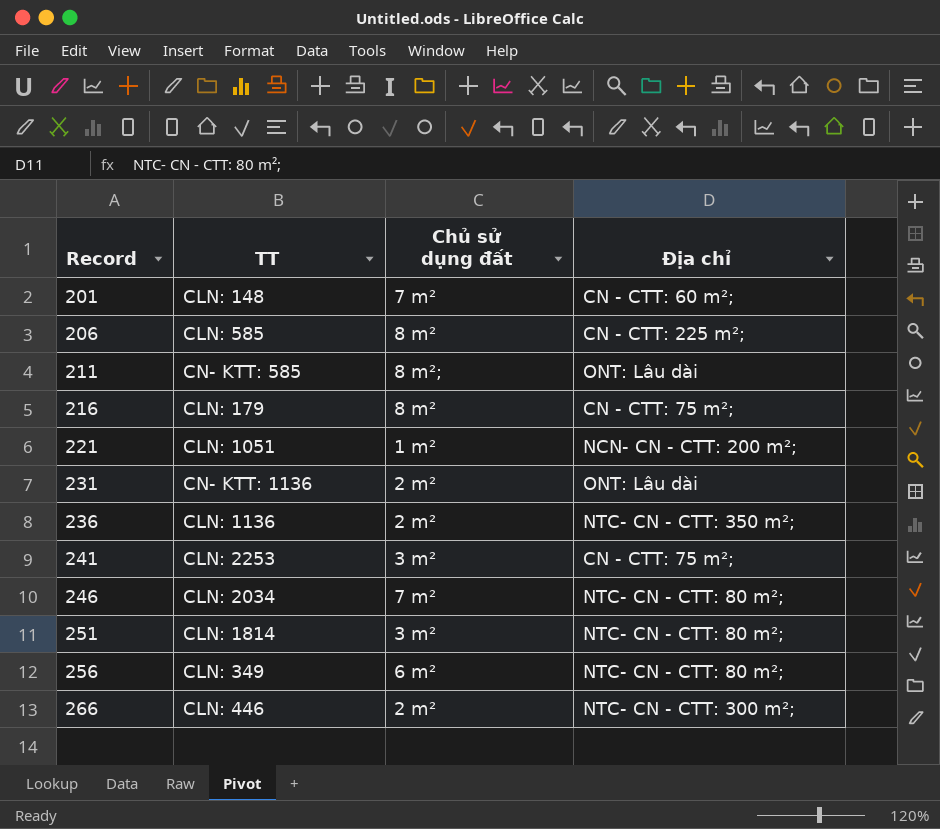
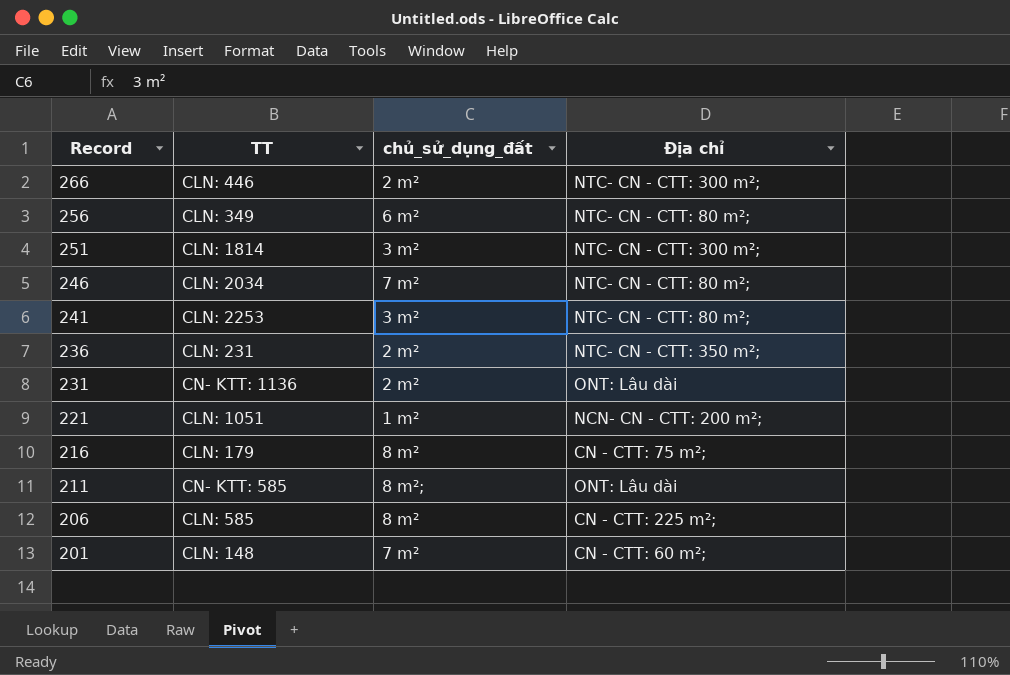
row order: Record ascending -> Record descending
column name: Chủ sử dụng đất -> chủ_sử_dụng_đất
251 | Địa chỉ: NTC- CN - CTT: 80 m²; -> NTC- CN - CTT: 300 m²;
241 | Địa chỉ: CN - CTT: 75 m²; -> NTC- CN - CTT: 80 m²;
236 | TT: CLN: 1136 -> CLN: 231

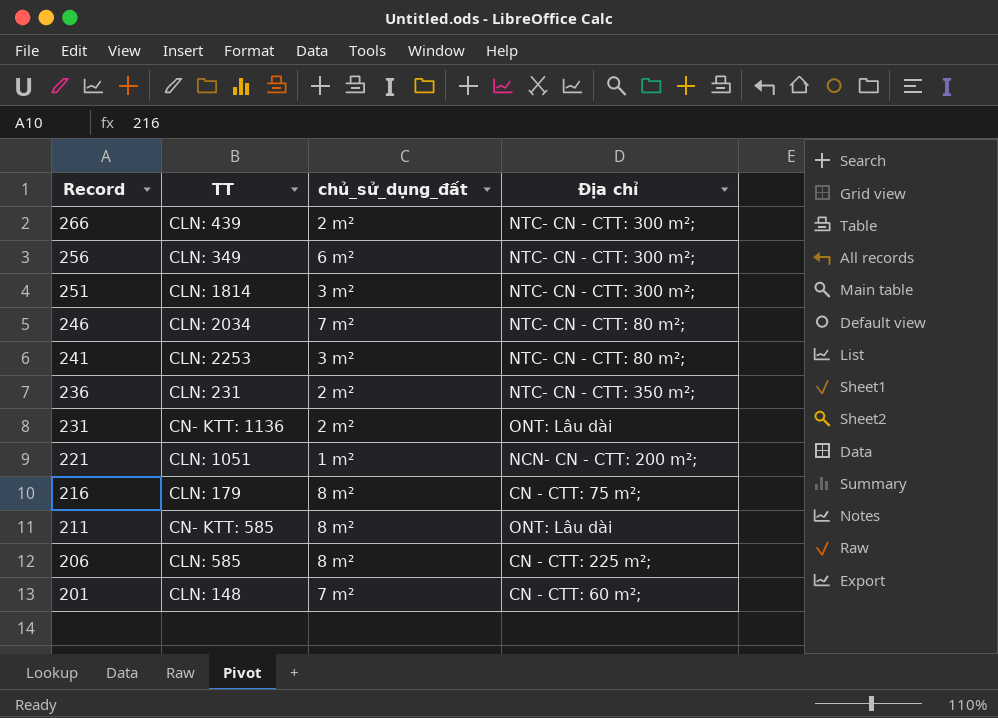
266 | TT: CLN: 446 -> CLN: 439
256 | Địa chỉ: NTC- CN - CTT: 80 m²; -> NTC- CN - CTT: 300 m²;
211 | chủ_sử_dụng_đất: 8 m²; -> 8 m²

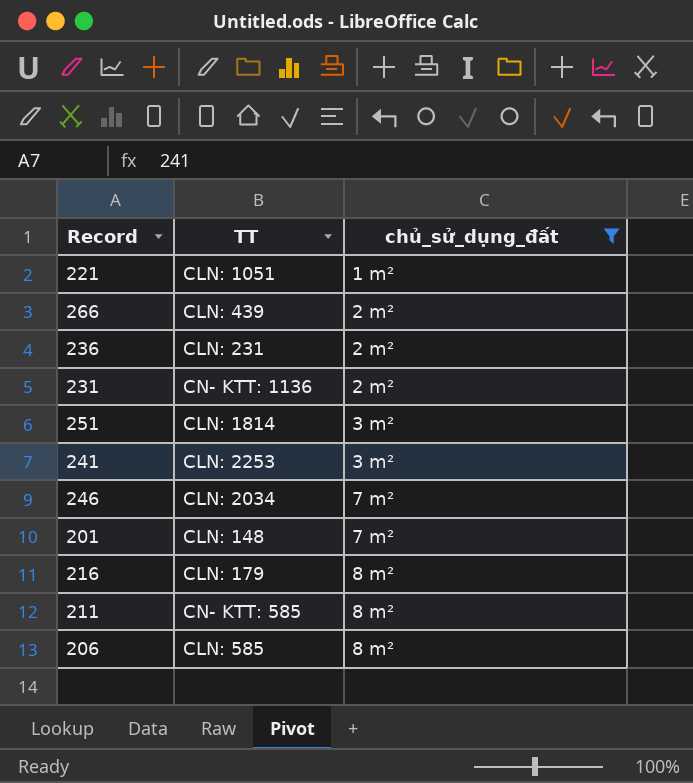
filter: none -> chủ_sử_dụng_đất != 6 m²
row order: Record descending -> chủ_sử_dụng_đất ascending
column Địa chỉ | position: 4 -> none

